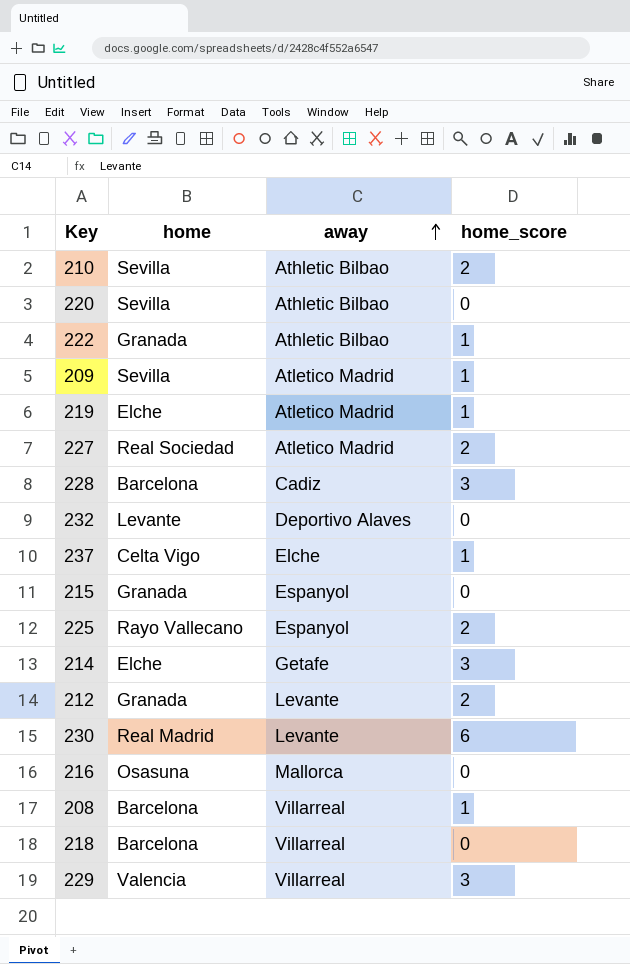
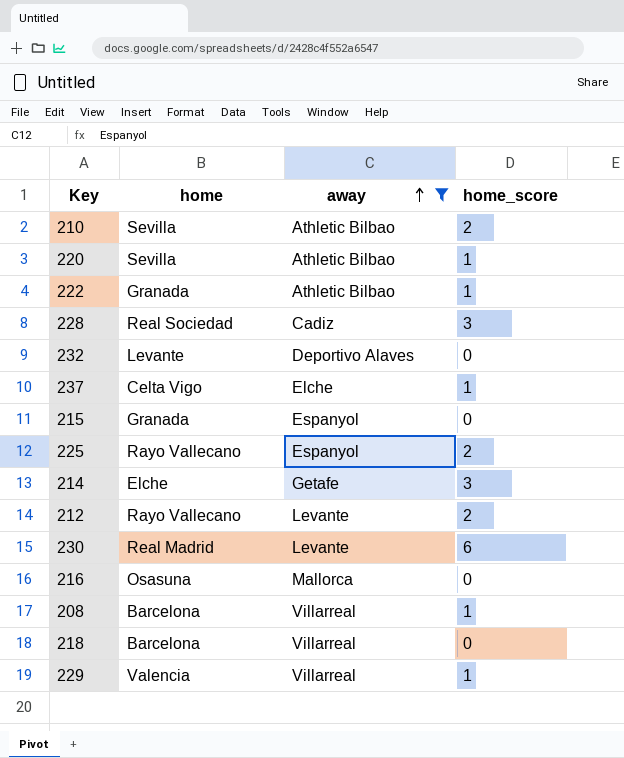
filter: none -> away != Atletico Madrid
220 | home_score: 0 -> 1
228 | home: Barcelona -> Real Sociedad
212 | home: Granada -> Rayo Vallecano
229 | home_score: 3 -> 1

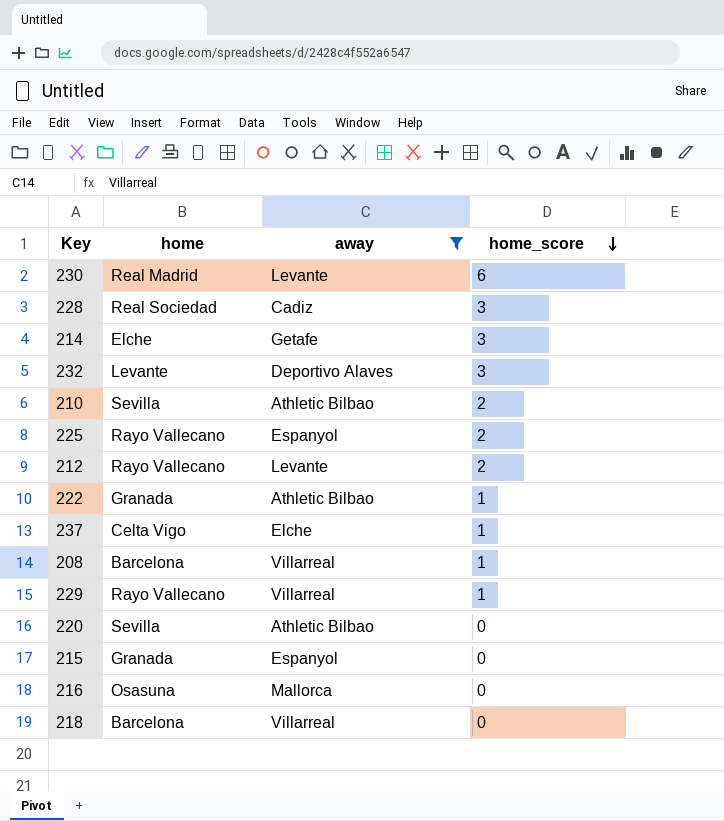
row order: away ascending -> home_score descending
232 | home_score: 0 -> 3
229 | home: Valencia -> Rayo Vallecano
220 | home_score: 1 -> 0

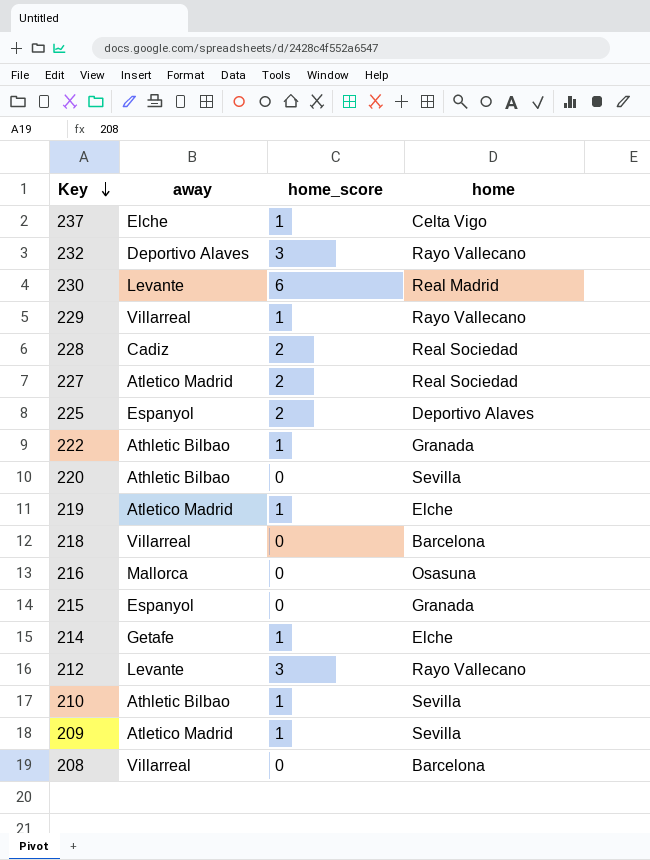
filter: away != Atletico Madrid -> none
row order: home_score descending -> Key descending
column home | position: 2 -> 4
232 | home: Levante -> Rayo Vallecano
228 | home_score: 3 -> 2
225 | home: Rayo Vallecano -> Deportivo Alaves
214 | home_score: 3 -> 1
212 | home_score: 2 -> 3
210 | home_score: 2 -> 1
208 | home_score: 1 -> 0

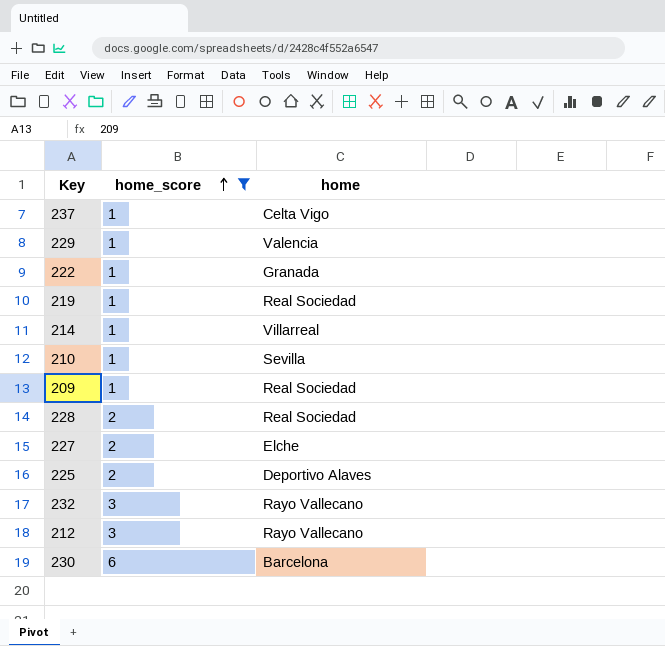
filter: none -> home_score != 0
row order: Key descending -> home_score ascending
column away | position: 2 -> none
229 | home: Rayo Vallecano -> Valencia
219 | home: Elche -> Real Sociedad
214 | home: Elche -> Villarreal
209 | home: Sevilla -> Real Sociedad
227 | home: Real Sociedad -> Elche
230 | home: Real Madrid -> Barcelona

